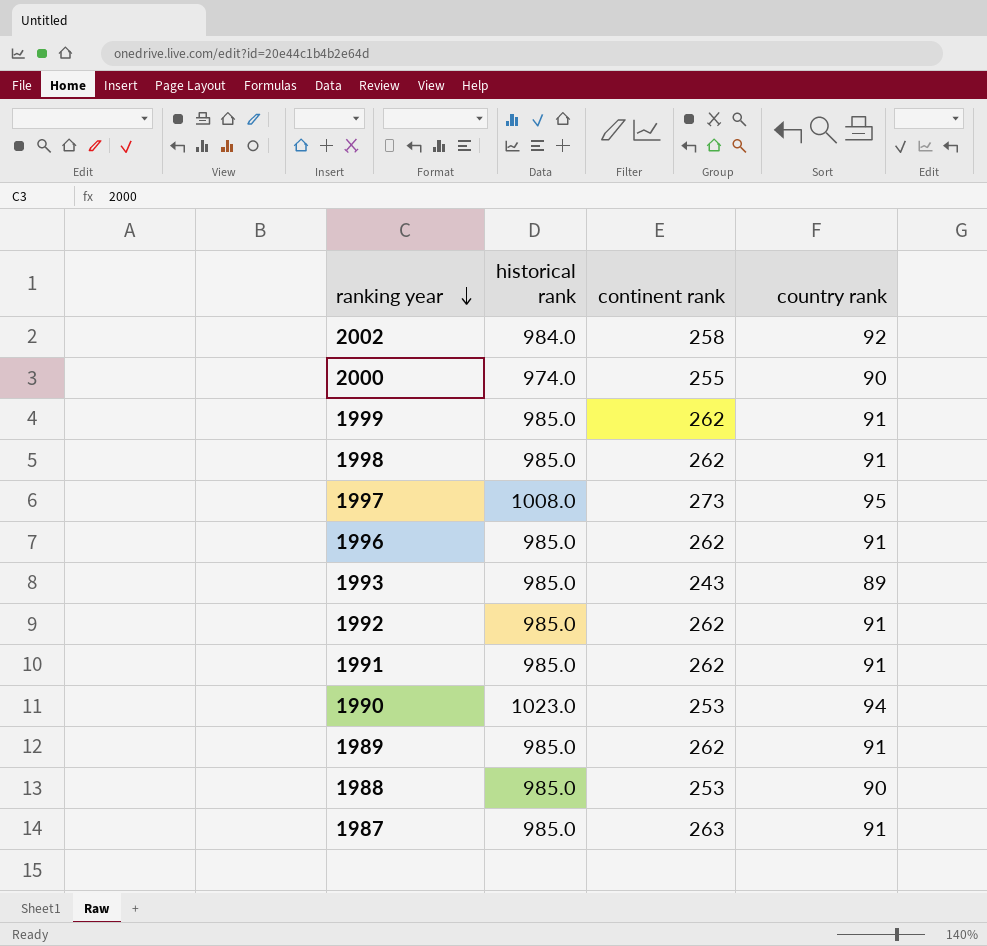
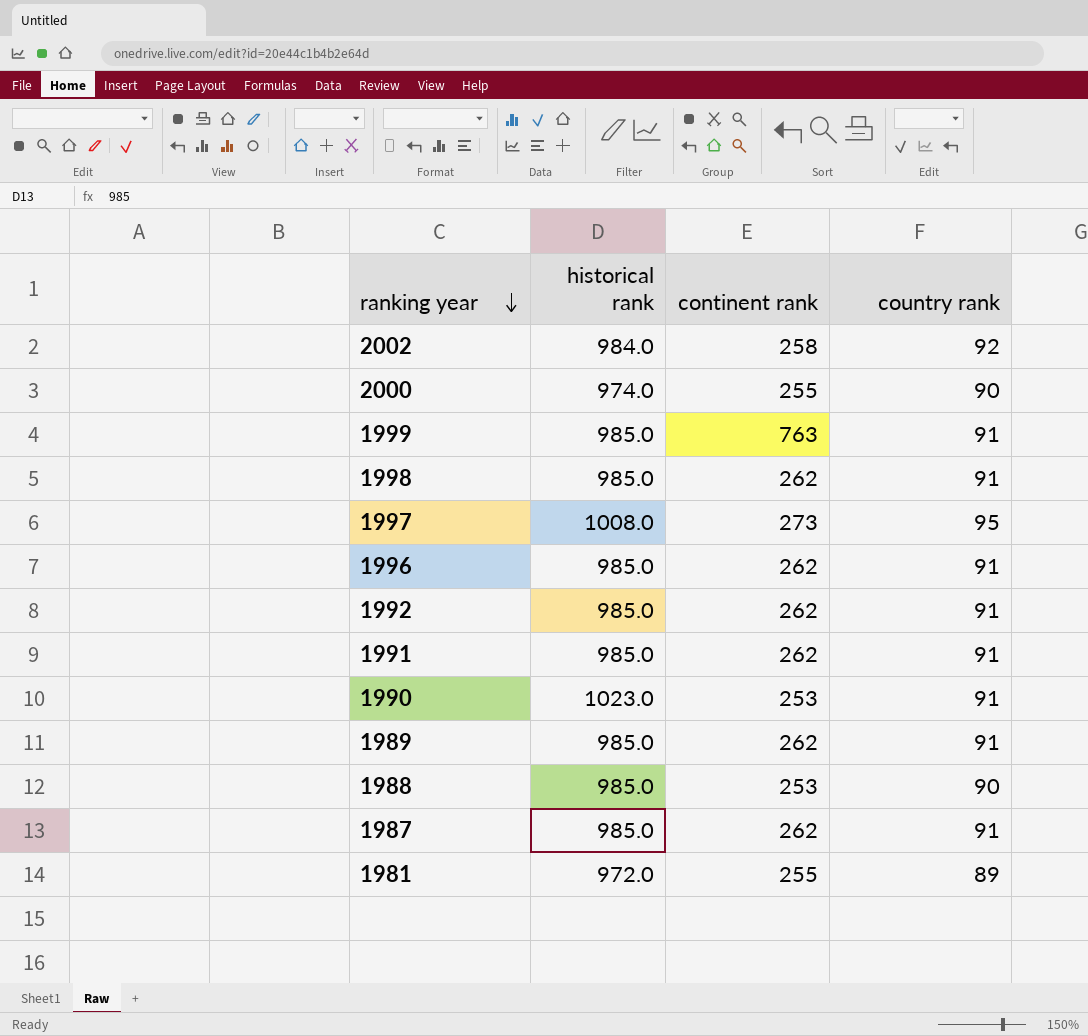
row 1993: 985.0 | 243 | 89 -> none
1999 | continent rank: 262 -> 763
1990 | country rank: 94 -> 91
1987 | continent rank: 263 -> 262
row 1981: none -> 972.0 | 255 | 89

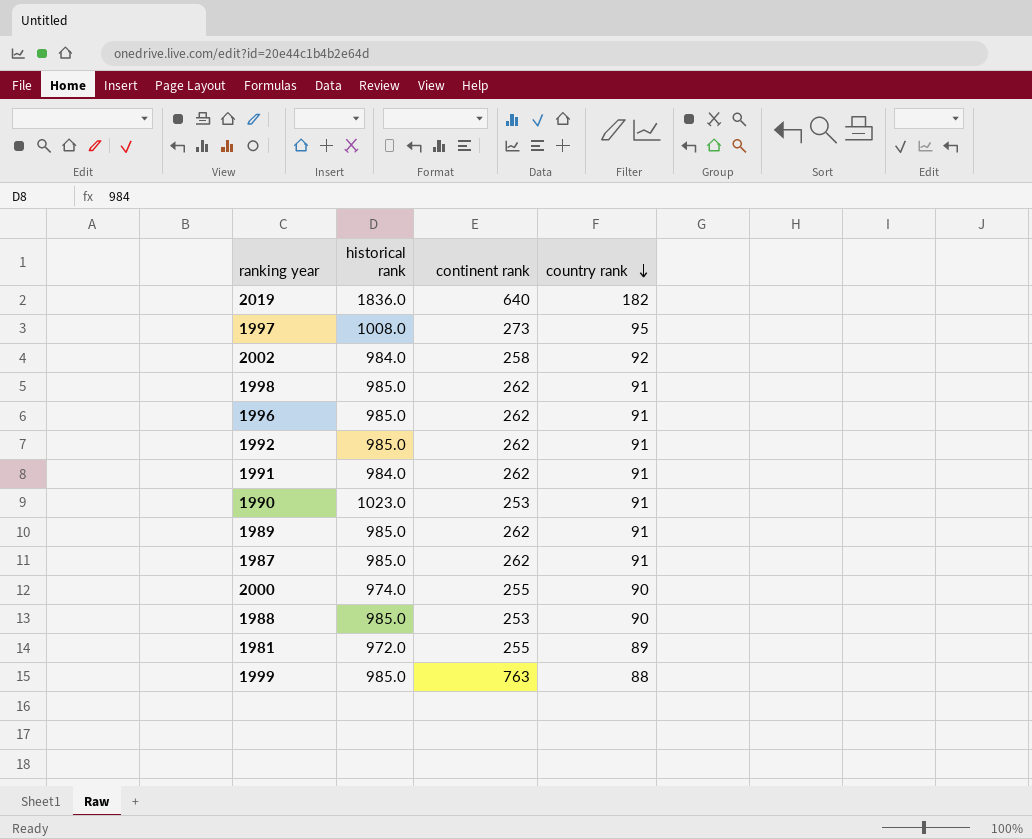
row order: ranking year descending -> country rank descending
row 2019: none -> 1836.0 | 640 | 182
1991 | historical rank: 985.0 -> 984.0
1999 | country rank: 91 -> 88

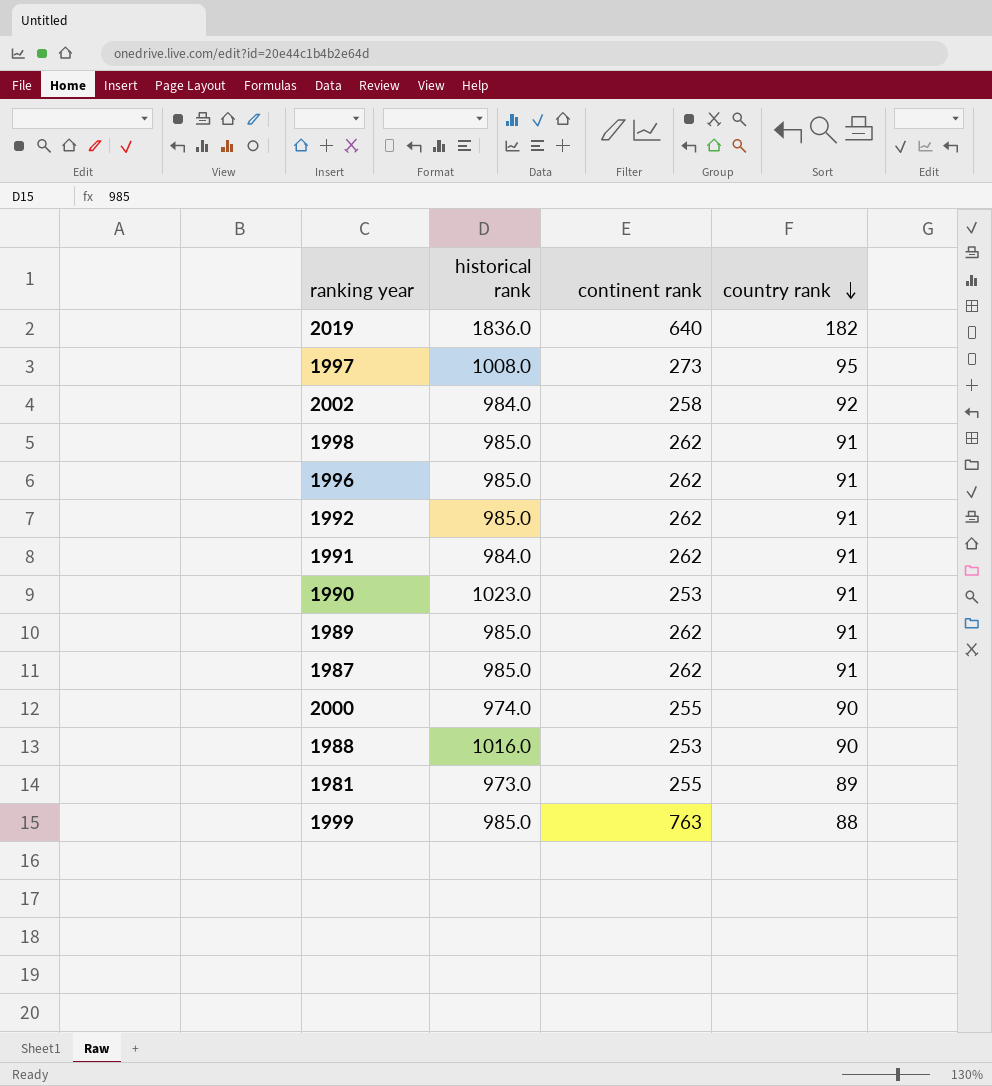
1988 | historical rank: 985.0 -> 1016.0
1981 | historical rank: 972.0 -> 973.0

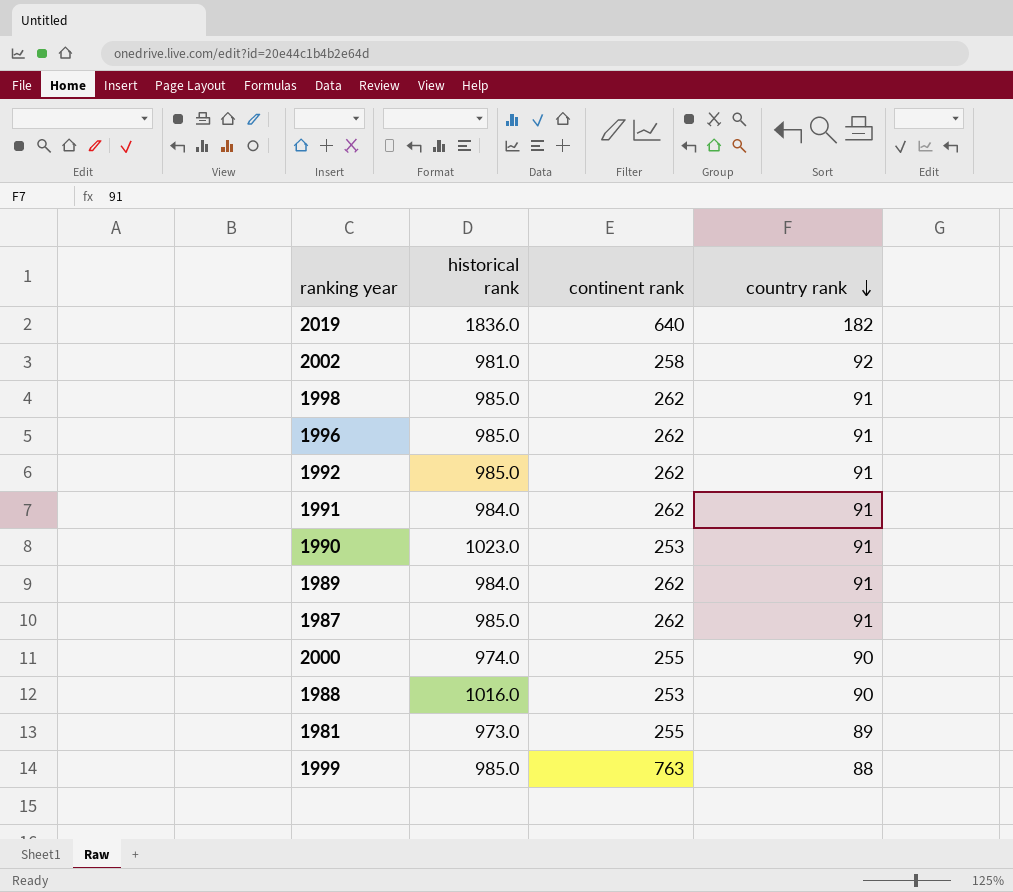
row 1997: 1008.0 | 273 | 95 -> none
2002 | historical rank: 984.0 -> 981.0
1989 | historical rank: 985.0 -> 984.0

